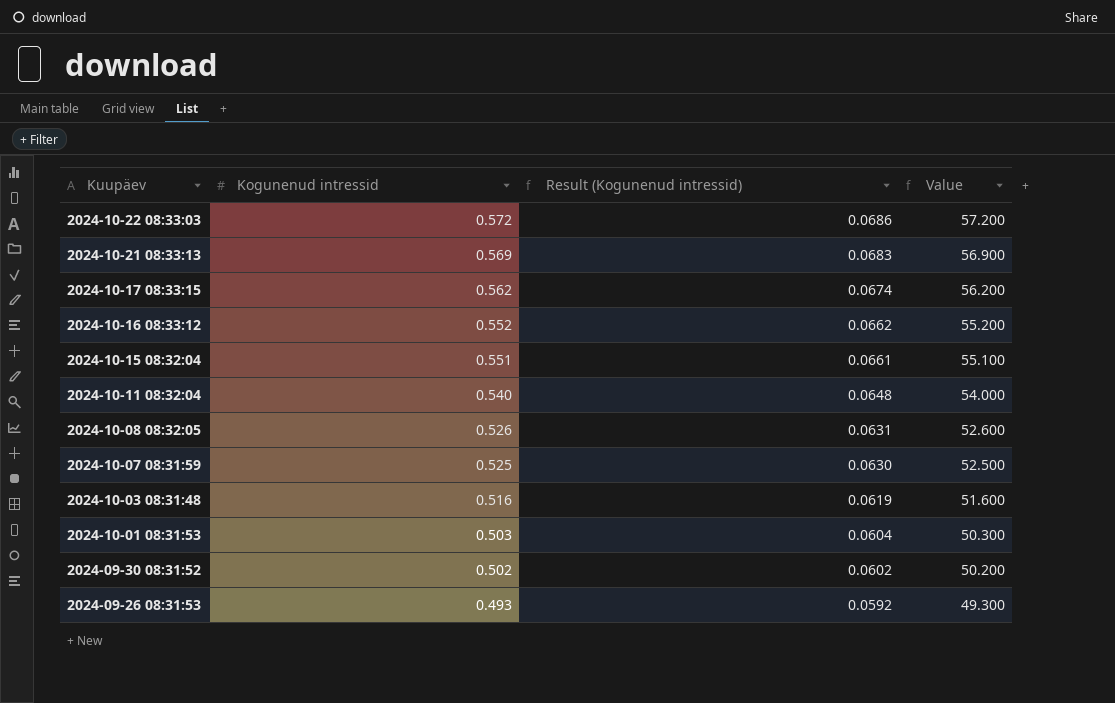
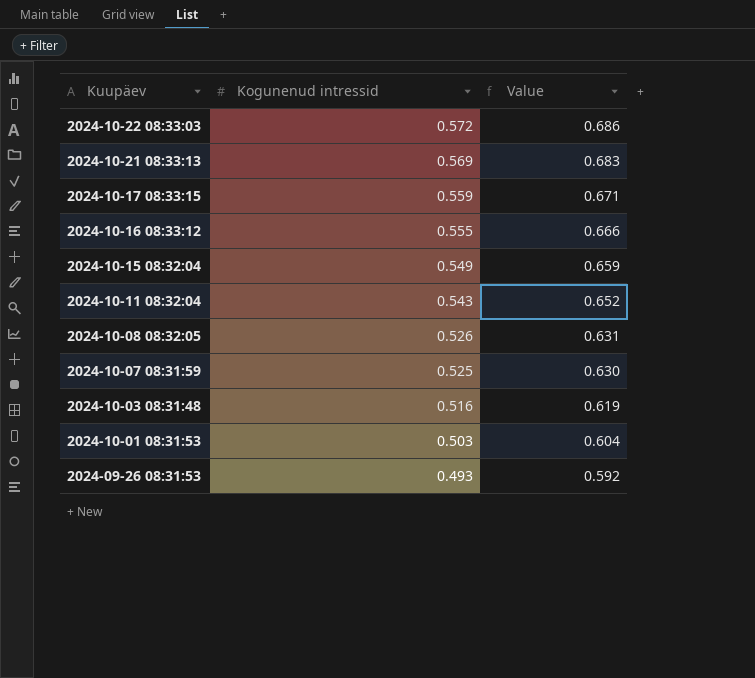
column Result (Kogunenud intressid) | formula: [Kogunenud intressid] * 0.12 -> none
column Value | formula: [Kogunenud intressid] * 100 -> [Kogunenud intressid] * 1.2
row 2024-09-30 08:31:52: 0.502 | 0.0602 | 50.200 -> none
2024-10-17 08:33:15 | Kogunenud intressid: 0.562 -> 0.559
2024-10-16 08:33:12 | Kogunenud intressid: 0.552 -> 0.555
2024-10-15 08:32:04 | Kogunenud intressid: 0.551 -> 0.549
2024-10-11 08:32:04 | Kogunenud intressid: 0.540 -> 0.543

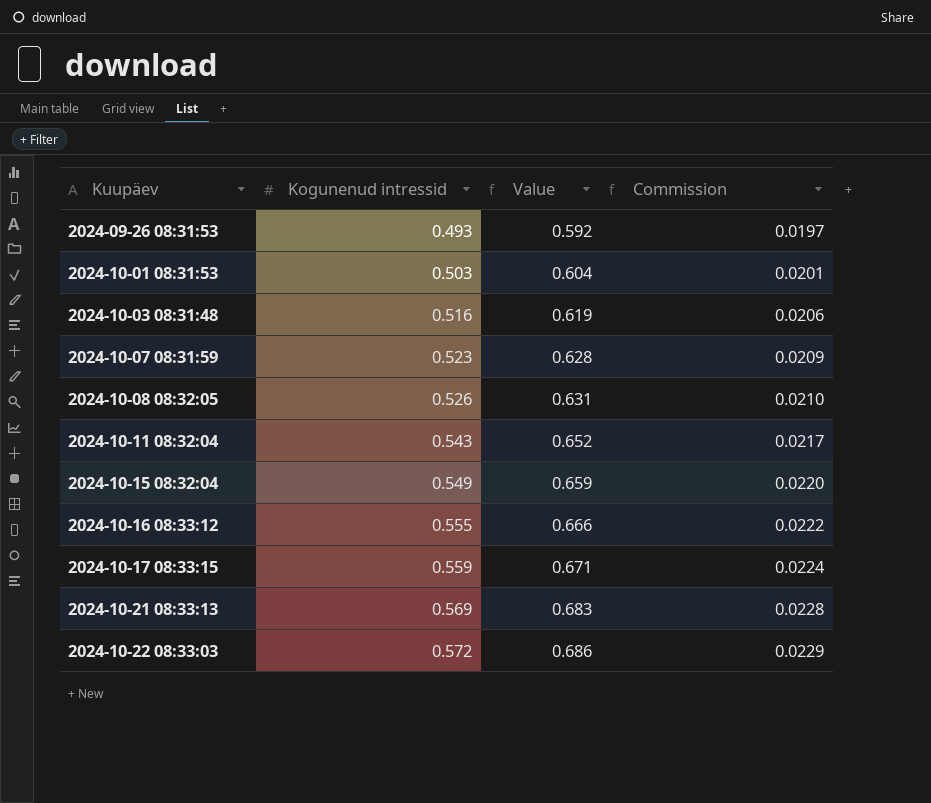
row order: Kuupäev descending -> Kuupäev ascending
column Commission | formula: none -> [Kogunenud intressid] * 0.04
2024-10-07 08:31:59 | Kogunenud intressid: 0.525 -> 0.523
2024-10-07 08:31:59 | Value: 0.630 -> 0.628

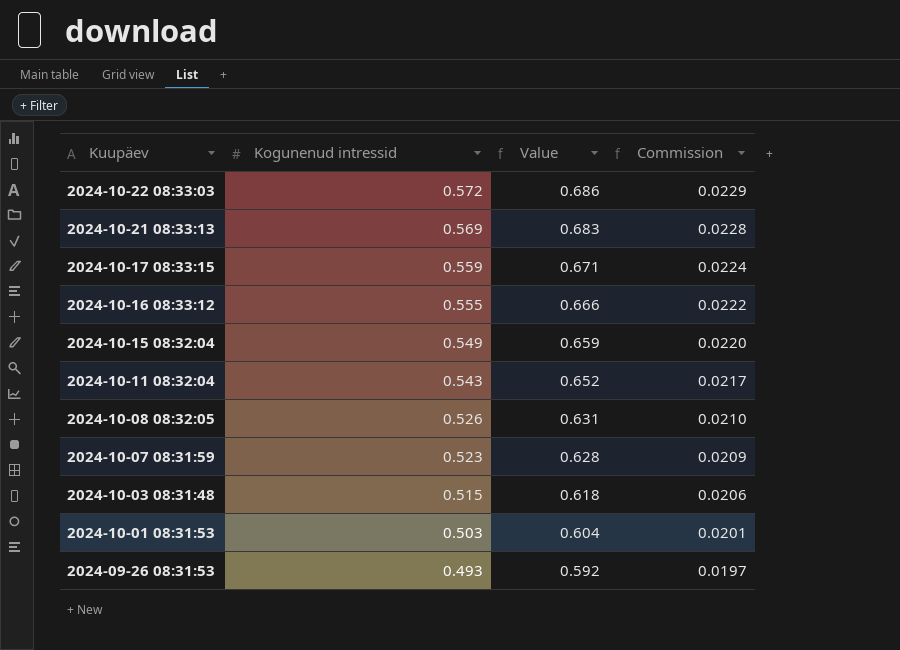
row order: Kuupäev ascending -> Kuupäev descending
2024-10-03 08:31:48 | Kogunenud intressid: 0.516 -> 0.515
2024-10-03 08:31:48 | Value: 0.619 -> 0.618

